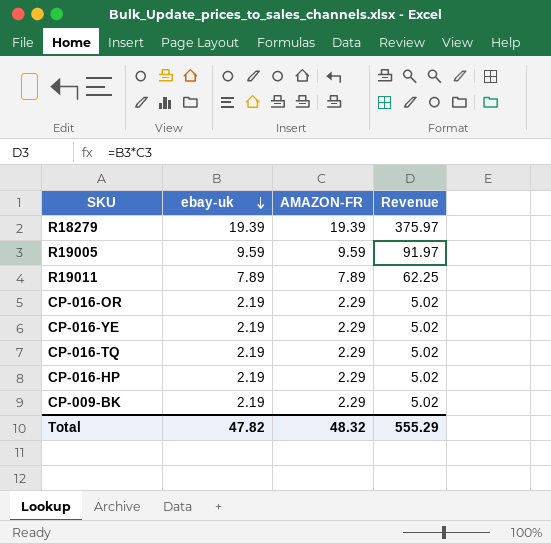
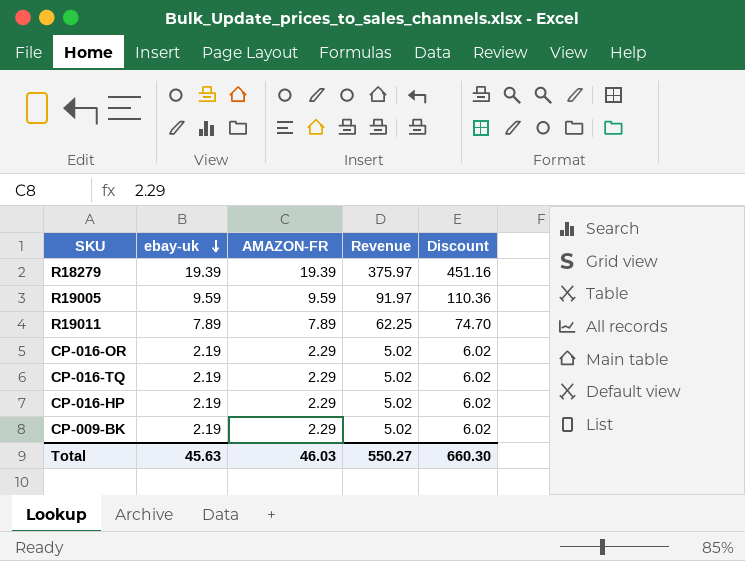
column Discount | formula: none -> [Revenue] * 1.2
row CP-016-YE: 2.19 | 2.29 | 5.02 -> none
Total | ebay-uk: 47.82 -> 45.63
Total | AMAZON-FR: 48.32 -> 46.03
Total | Revenue: 555.29 -> 550.27

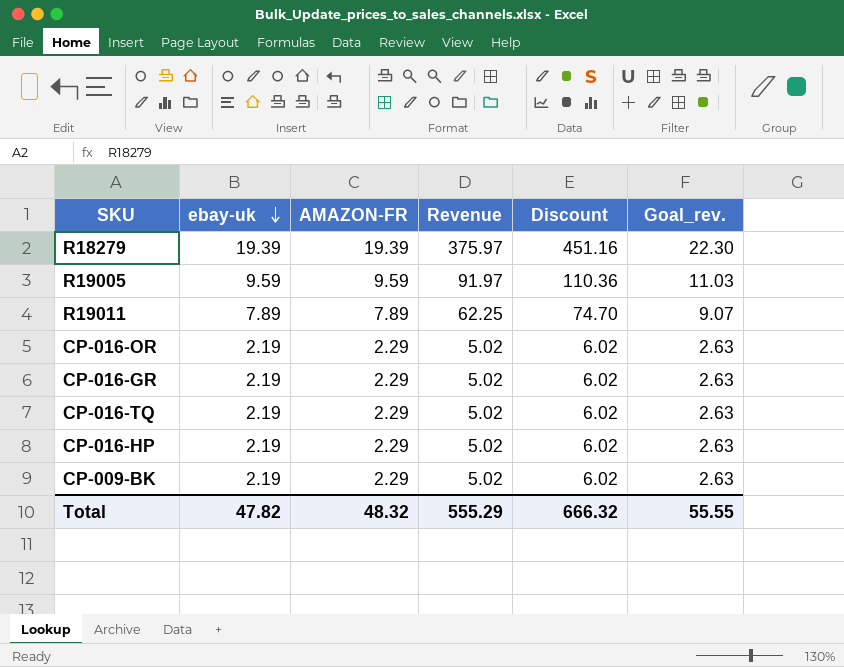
column Goal_rev. | formula: none -> [AMAZON-FR] * 1.15
row CP-016-GR: none -> 2.19 | 2.29 | 5.02 | 6.02 | 2.63
Total | ebay-uk: 45.63 -> 47.82
Total | AMAZON-FR: 46.03 -> 48.32
Total | Revenue: 550.27 -> 555.29
Total | Discount: 660.30 -> 666.32

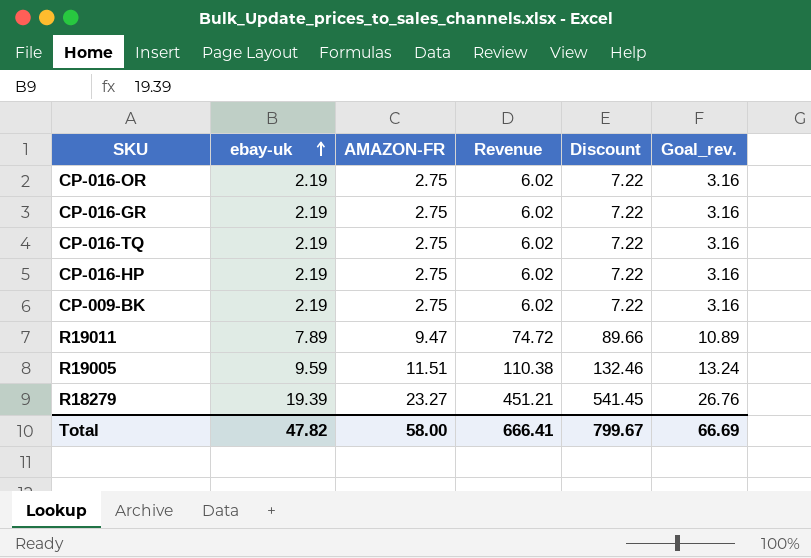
row order: ebay-uk descending -> ebay-uk ascending
CP-016-OR | AMAZON-FR: 2.29 -> 2.75
CP-016-OR | Revenue: 5.02 -> 6.02
CP-016-OR | Discount: 6.02 -> 7.22
CP-016-OR | Goal_rev.: 2.63 -> 3.16
CP-016-GR | AMAZON-FR: 2.29 -> 2.75
CP-016-GR | Revenue: 5.02 -> 6.02
CP-016-GR | Discount: 6.02 -> 7.22
CP-016-GR | Goal_rev.: 2.63 -> 3.16
CP-016-TQ | AMAZON-FR: 2.29 -> 2.75
CP-016-TQ | Revenue: 5.02 -> 6.02
CP-016-TQ | Discount: 6.02 -> 7.22
CP-016-TQ | Goal_rev.: 2.63 -> 3.16
CP-016-HP | AMAZON-FR: 2.29 -> 2.75
CP-016-HP | Revenue: 5.02 -> 6.02
CP-016-HP | Discount: 6.02 -> 7.22
CP-016-HP | Goal_rev.: 2.63 -> 3.16
CP-009-BK | AMAZON-FR: 2.29 -> 2.75
CP-009-BK | Revenue: 5.02 -> 6.02
CP-009-BK | Discount: 6.02 -> 7.22
CP-009-BK | Goal_rev.: 2.63 -> 3.16
R19011 | AMAZON-FR: 7.89 -> 9.47
R19011 | Revenue: 62.25 -> 74.72
R19011 | Discount: 74.70 -> 89.66
R19011 | Goal_rev.: 9.07 -> 10.89
R19005 | AMAZON-FR: 9.59 -> 11.51
R19005 | Revenue: 91.97 -> 110.38
R19005 | Discount: 110.36 -> 132.46
R19005 | Goal_rev.: 11.03 -> 13.24
R18279 | AMAZON-FR: 19.39 -> 23.27
R18279 | Revenue: 375.97 -> 451.21
R18279 | Discount: 451.16 -> 541.45
R18279 | Goal_rev.: 22.30 -> 26.76
Total | AMAZON-FR: 48.32 -> 58.00
Total | Revenue: 555.29 -> 666.41
Total | Discount: 666.32 -> 799.67
Total | Goal_rev.: 55.55 -> 66.69

